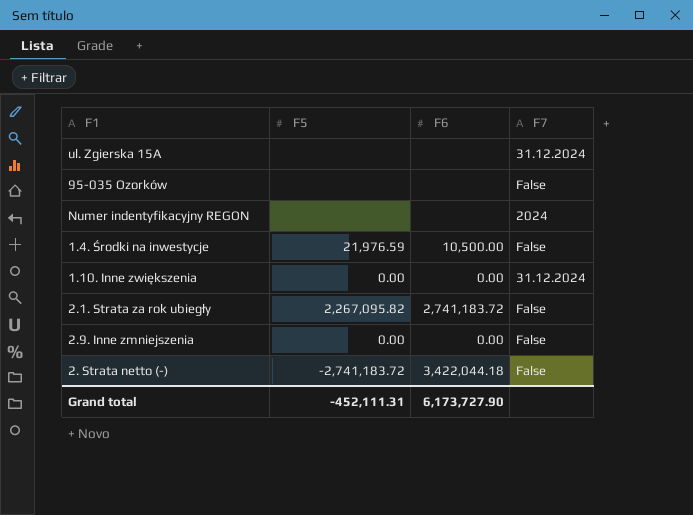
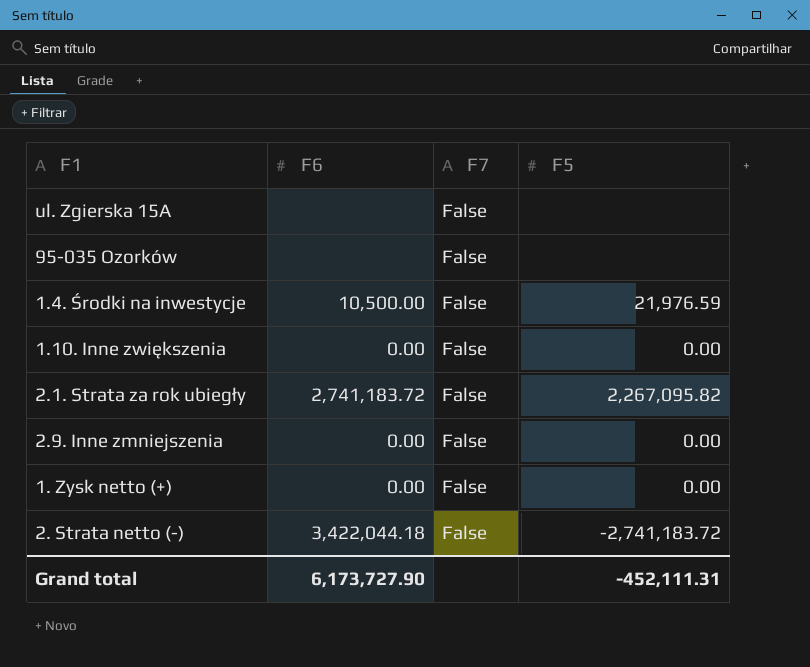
column F5 | position: 2 -> 4
row Numer indentyfikacyjny REGON: none | none | 2024 -> none
ul. Zgierska 15A | F7: 31.12.2024 -> False
1.10. Inne zwiększenia | F7: 31.12.2024 -> False
row 1. Zysk netto (+): none -> 0.00 | False | 0.00

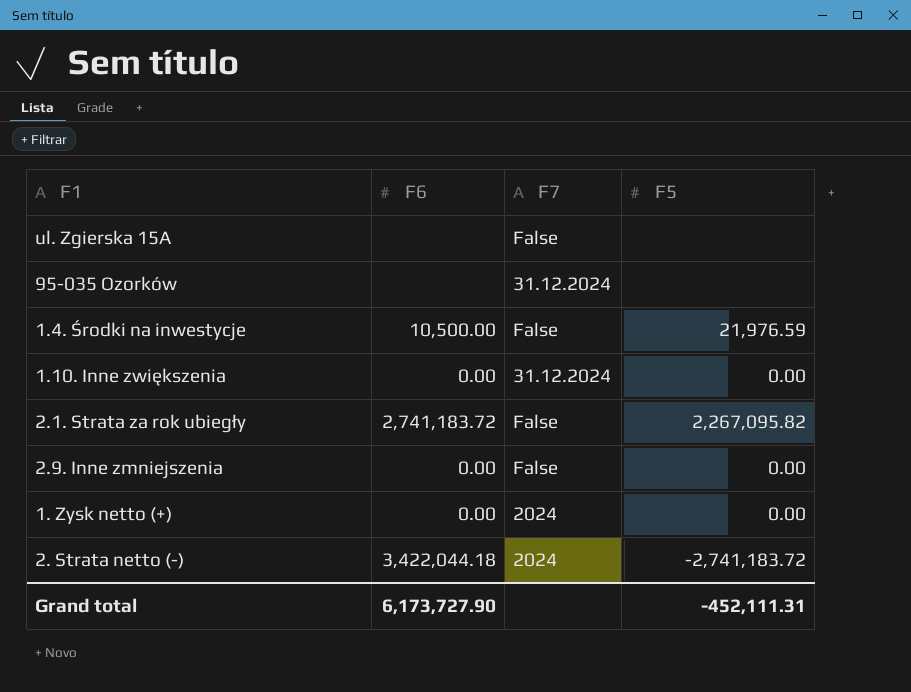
95-035 Ozorków | F7: False -> 31.12.2024
1.10. Inne zwiększenia | F7: False -> 31.12.2024
1. Zysk netto (+) | F7: False -> 2024
2. Strata netto (-) | F7: False -> 2024

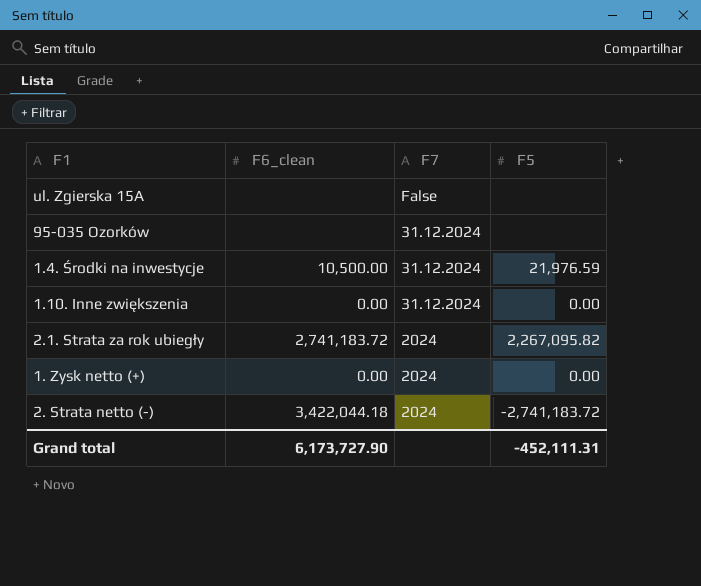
column name: F6 -> F6_clean
row 2.9. Inne zmniejszenia: 0.00 | False | 0.00 -> none
1.4. Środki na inwestycje | F7: False -> 31.12.2024
2.1. Strata za rok ubiegły | F7: False -> 2024

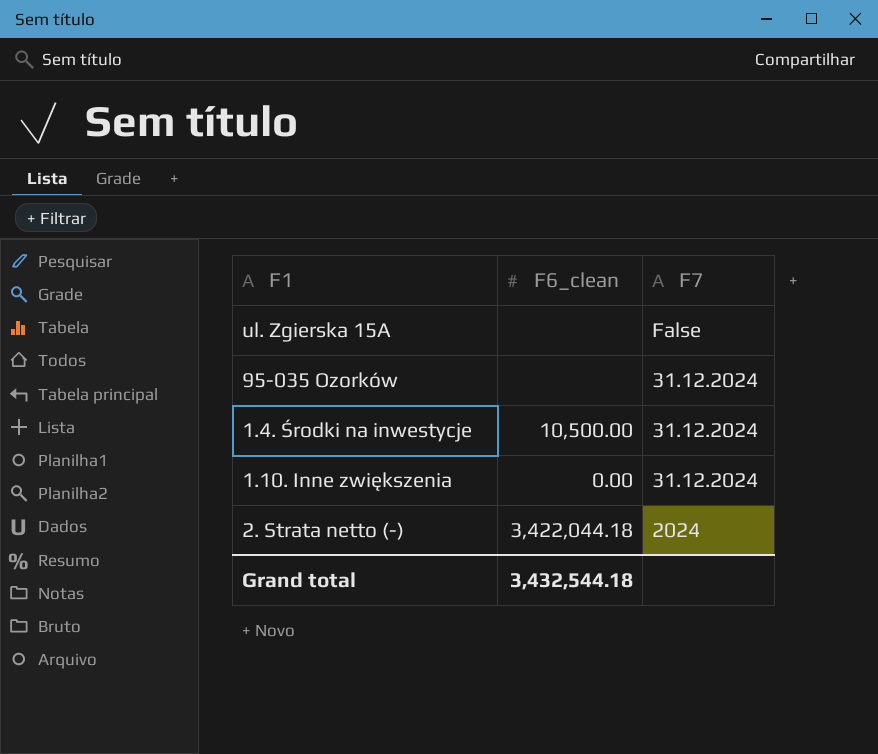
column F5 | position: 4 -> none
row 2.1. Strata za rok ubiegły: 2,741,183.72 | 2024 | 2,267,095.82 -> none
row 1. Zysk netto (+): 0.00 | 2024 | 0.00 -> none
Grand total | F6_clean: 6,173,727.90 -> 3,432,544.18

